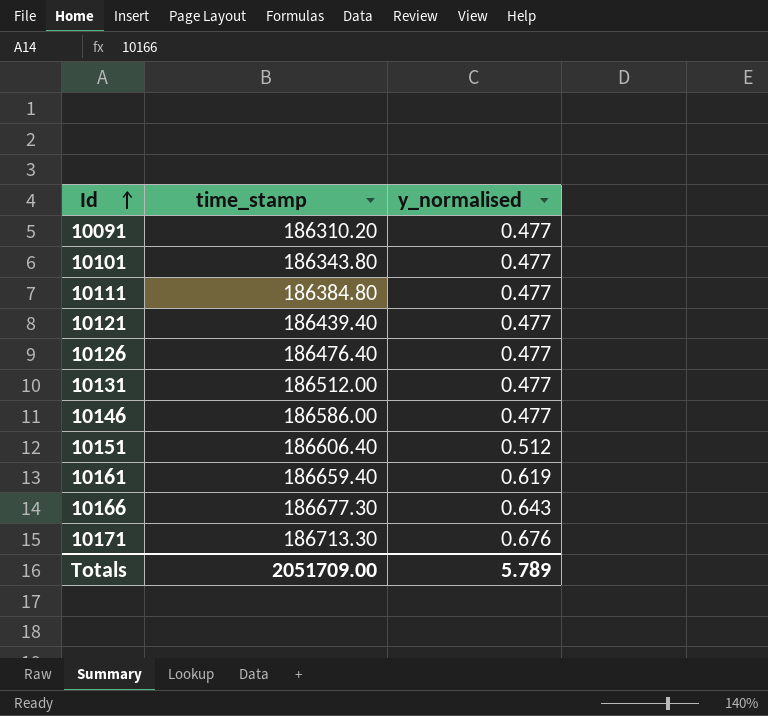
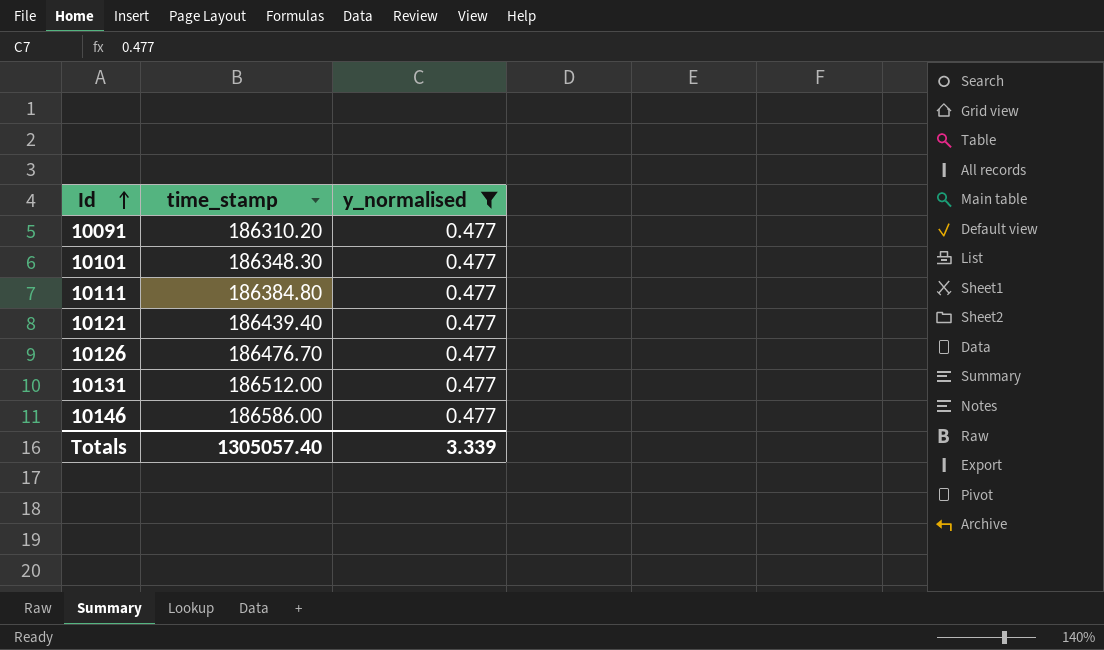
filter: none -> y_normalised = 0.477
10101 | time_stamp: 186343.80 -> 186348.30
10126 | time_stamp: 186476.40 -> 186476.70
Totals | time_stamp: 2051709.00 -> 1305057.40
Totals | y_normalised: 5.789 -> 3.339

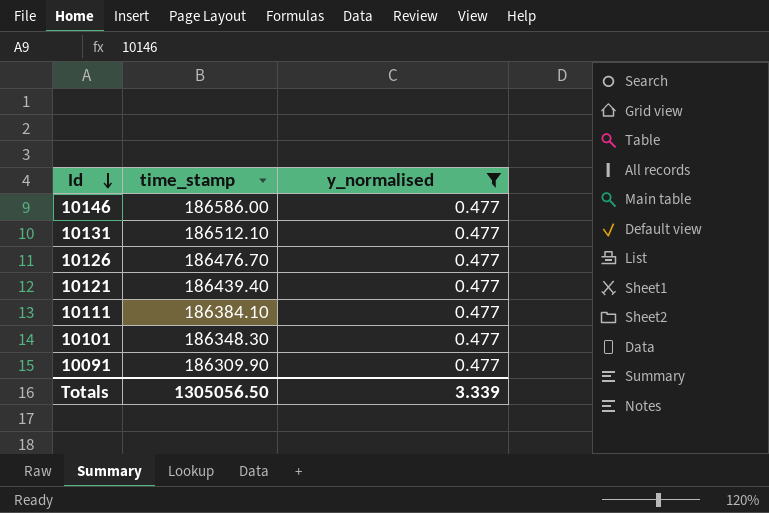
row order: Id ascending -> Id descending
10131 | time_stamp: 186512.00 -> 186512.10
10111 | time_stamp: 186384.80 -> 186384.10
10091 | time_stamp: 186310.20 -> 186309.90
Totals | time_stamp: 1305057.40 -> 1305056.50

